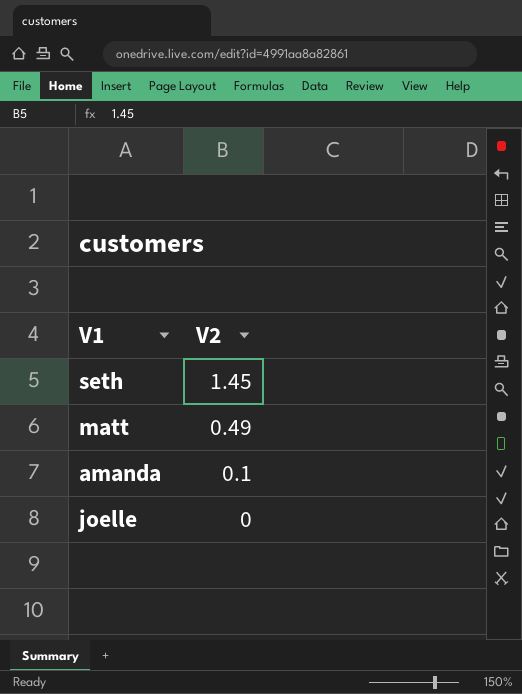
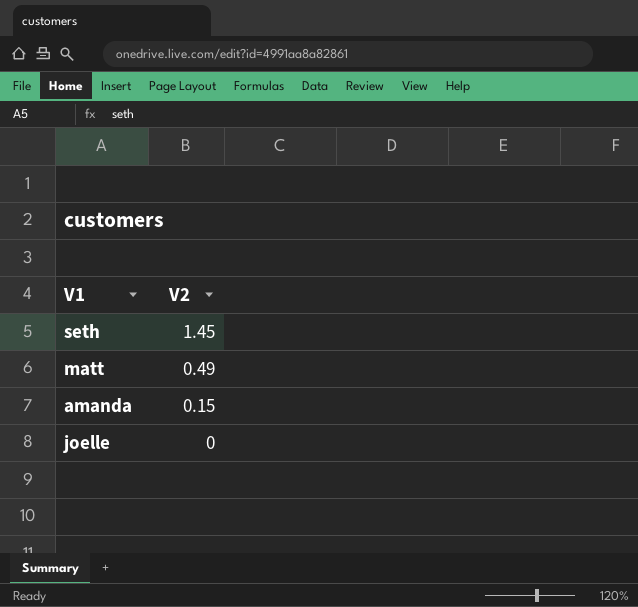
amanda | V2: 0.1 -> 0.15

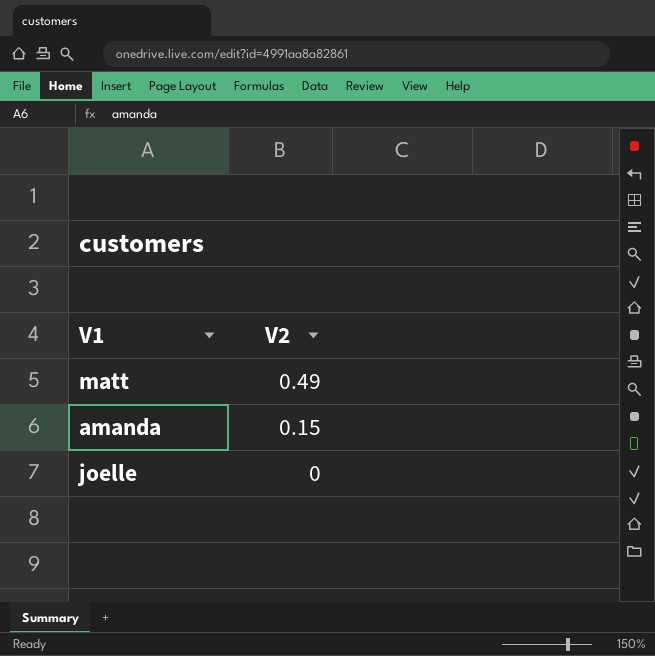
row seth: 1.45 -> none

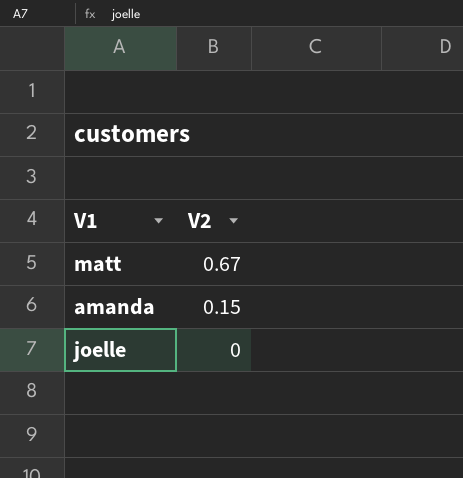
matt | V2: 0.49 -> 0.67

